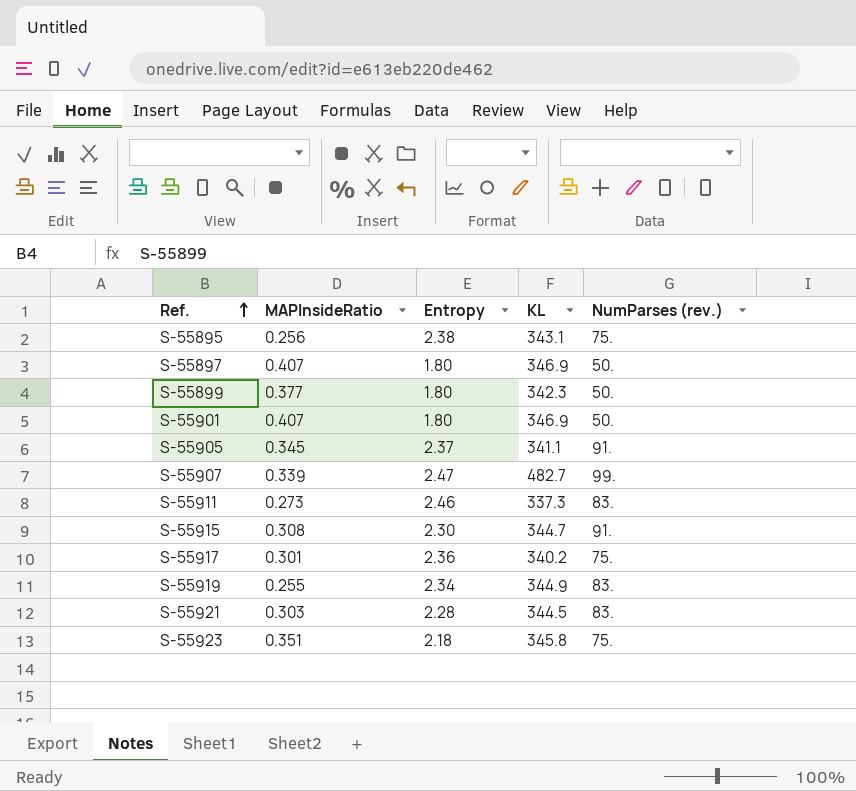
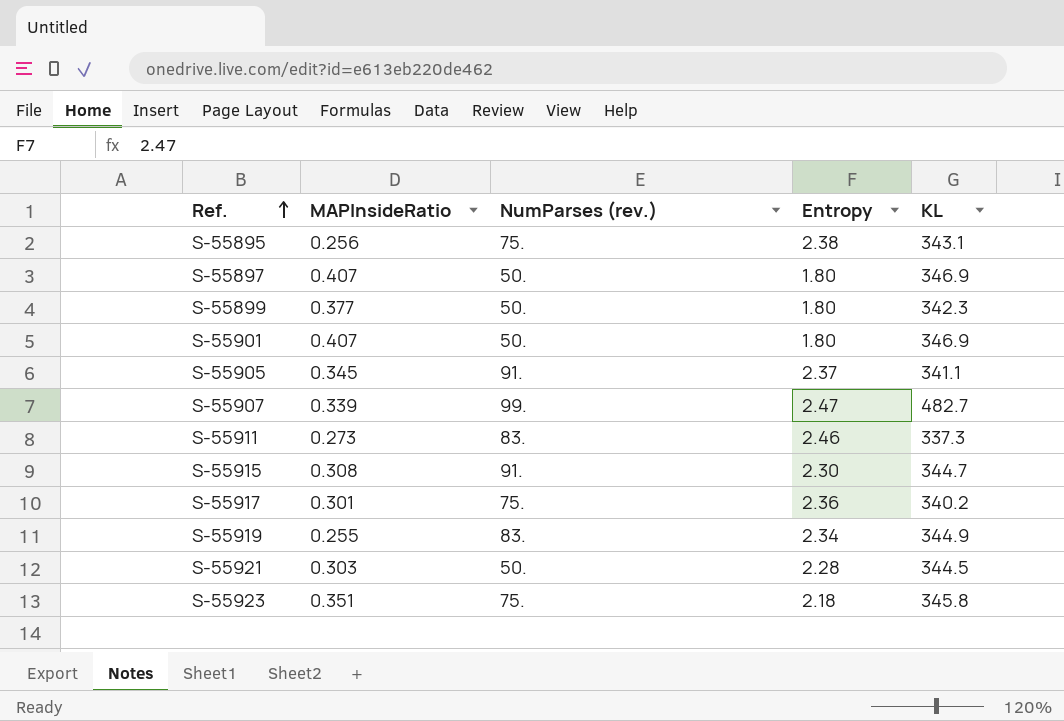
column NumParses (rev.) | position: 5 -> 3
S-55921 | NumParses (rev.): 83. -> 50.

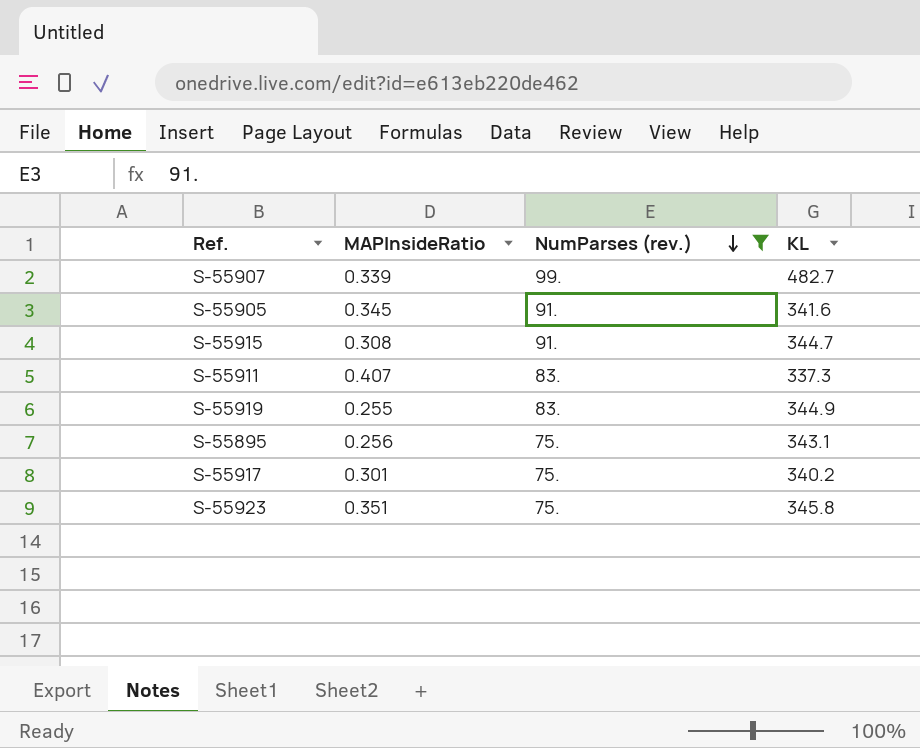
filter: none -> NumParses (rev.) != 50.
row order: Ref. ascending -> NumParses (rev.) descending
column Entropy | position: 4 -> none
S-55905 | KL: 341.1 -> 341.6
S-55911 | MAPInsideRatio: 0.273 -> 0.407

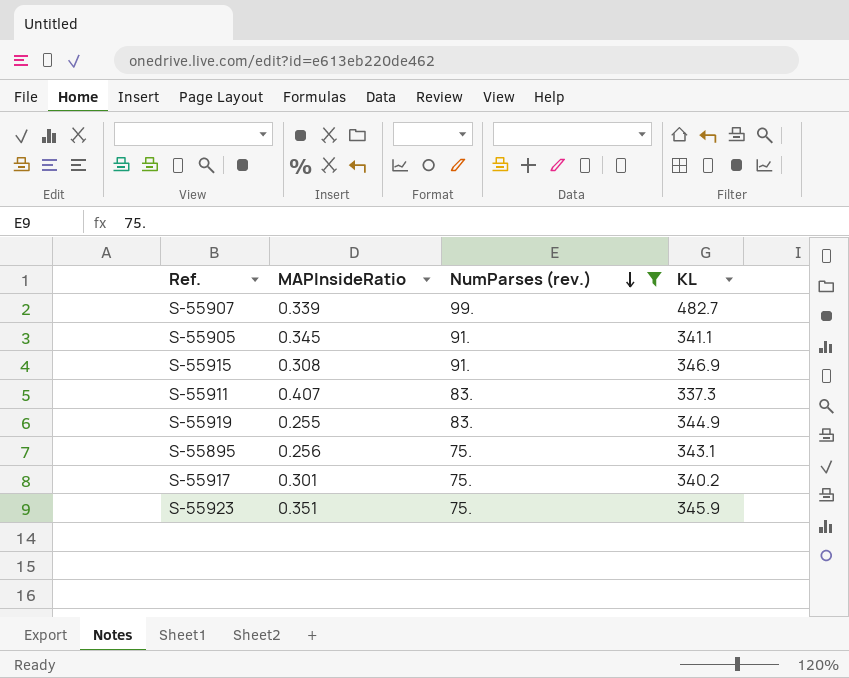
S-55905 | KL: 341.6 -> 341.1
S-55915 | KL: 344.7 -> 346.9
S-55923 | KL: 345.8 -> 345.9

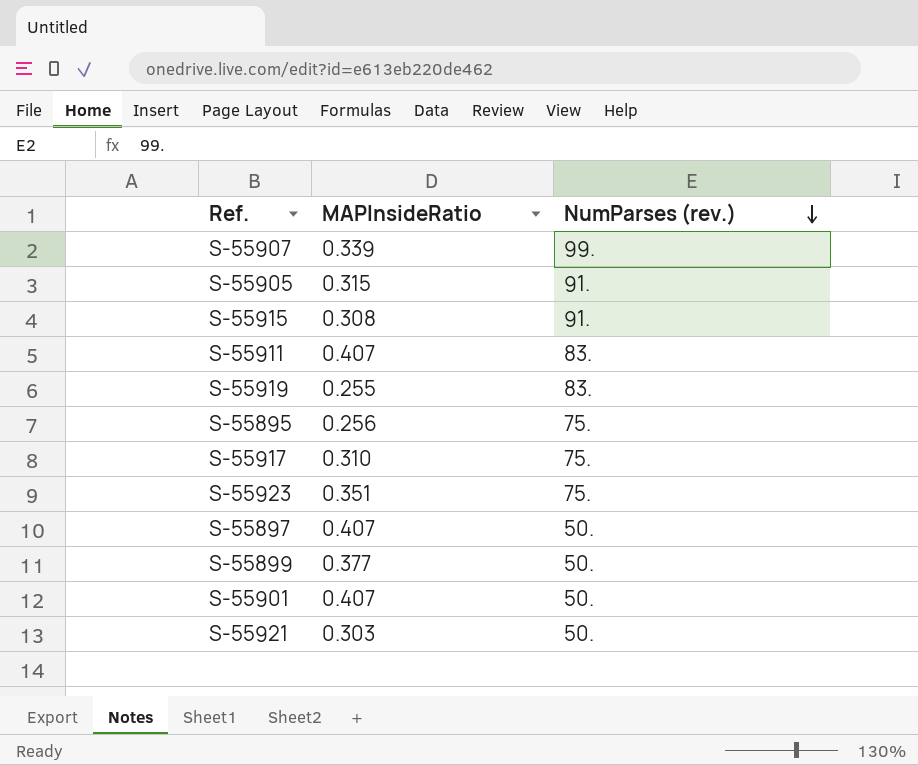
filter: NumParses (rev.) != 50. -> none
column KL | position: 4 -> none
S-55905 | MAPInsideRatio: 0.345 -> 0.315
S-55917 | MAPInsideRatio: 0.301 -> 0.310

